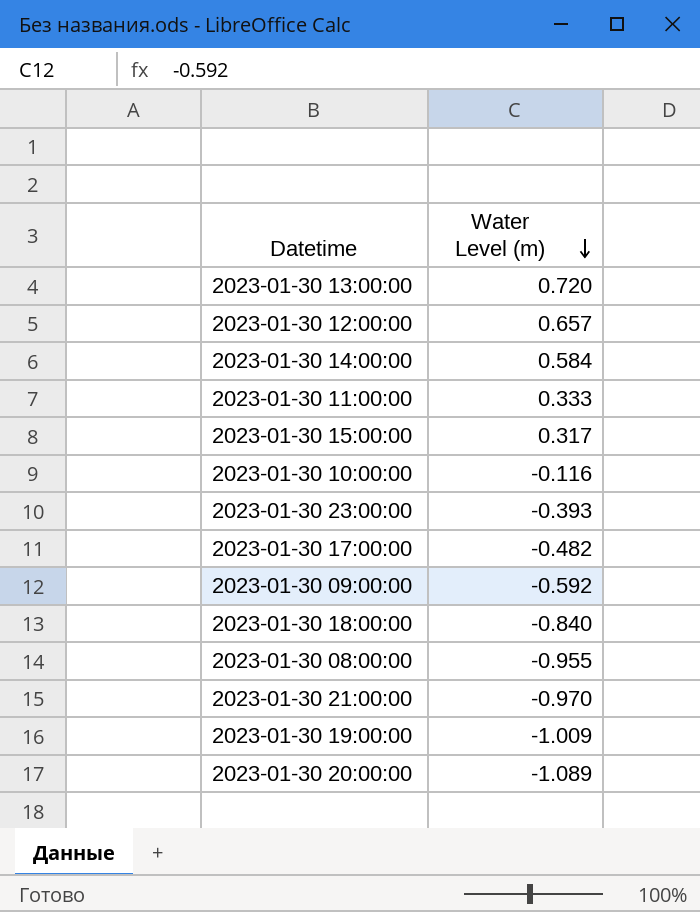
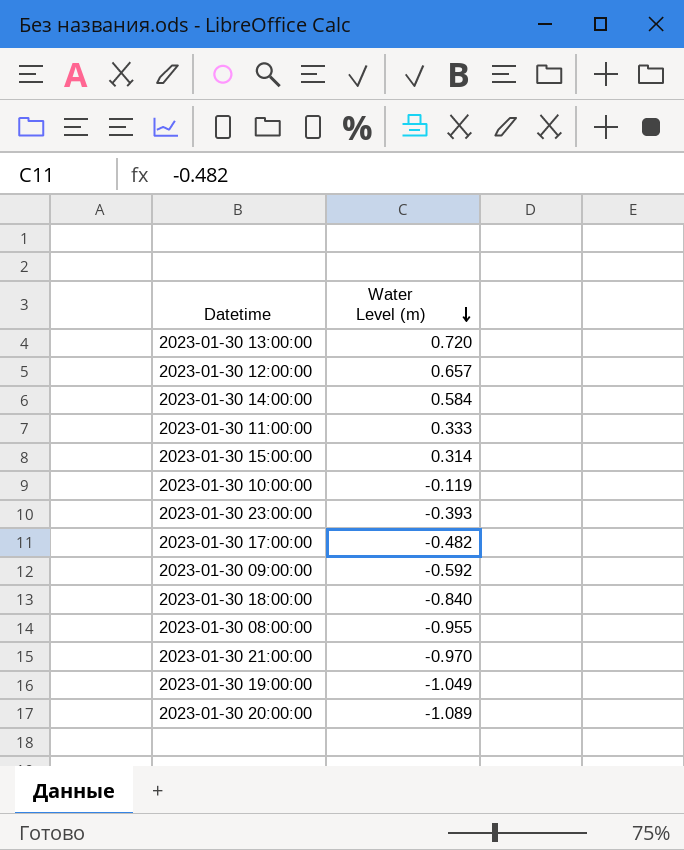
2023-01-30 15:00:00 | Water Level (m): 0.317 -> 0.314
2023-01-30 10:00:00 | Water Level (m): -0.116 -> -0.119
2023-01-30 19:00:00 | Water Level (m): -1.009 -> -1.049

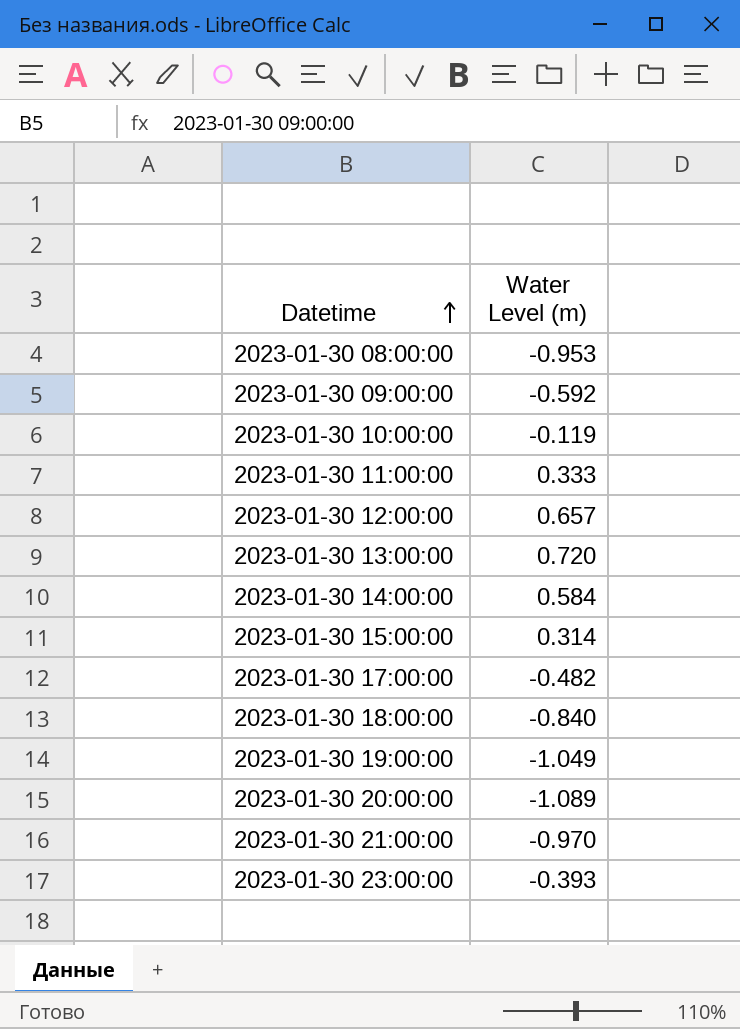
row order: Water Level (m) descending -> Datetime ascending
2023-01-30 08:00:00 | Water Level (m): -0.955 -> -0.953

